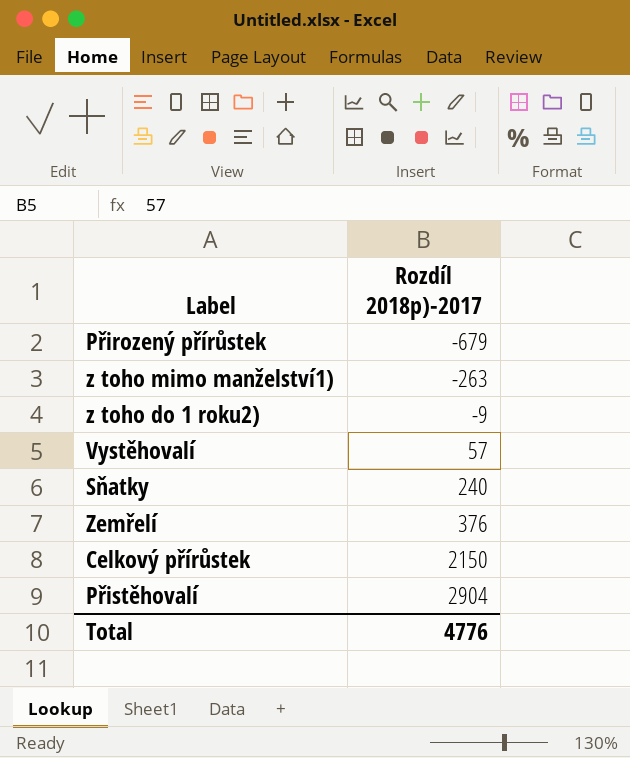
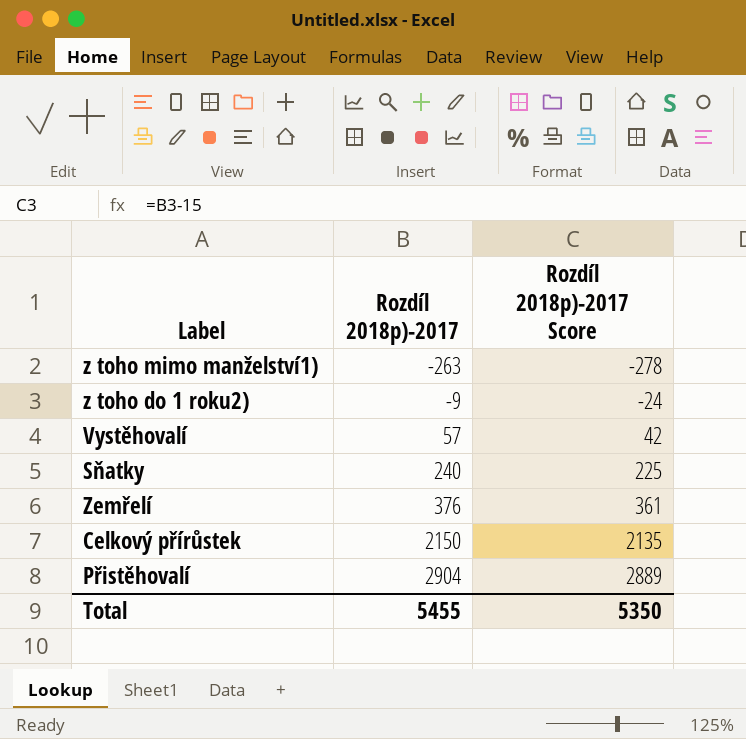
column Rozdíl 2018p)-2017 Score | formula: none -> [Rozdíl 2018p)-2017] - 15
row Přirozený přírůstek: -679 -> none
Total | Rozdíl 2018p)-2017: 4776 -> 5455

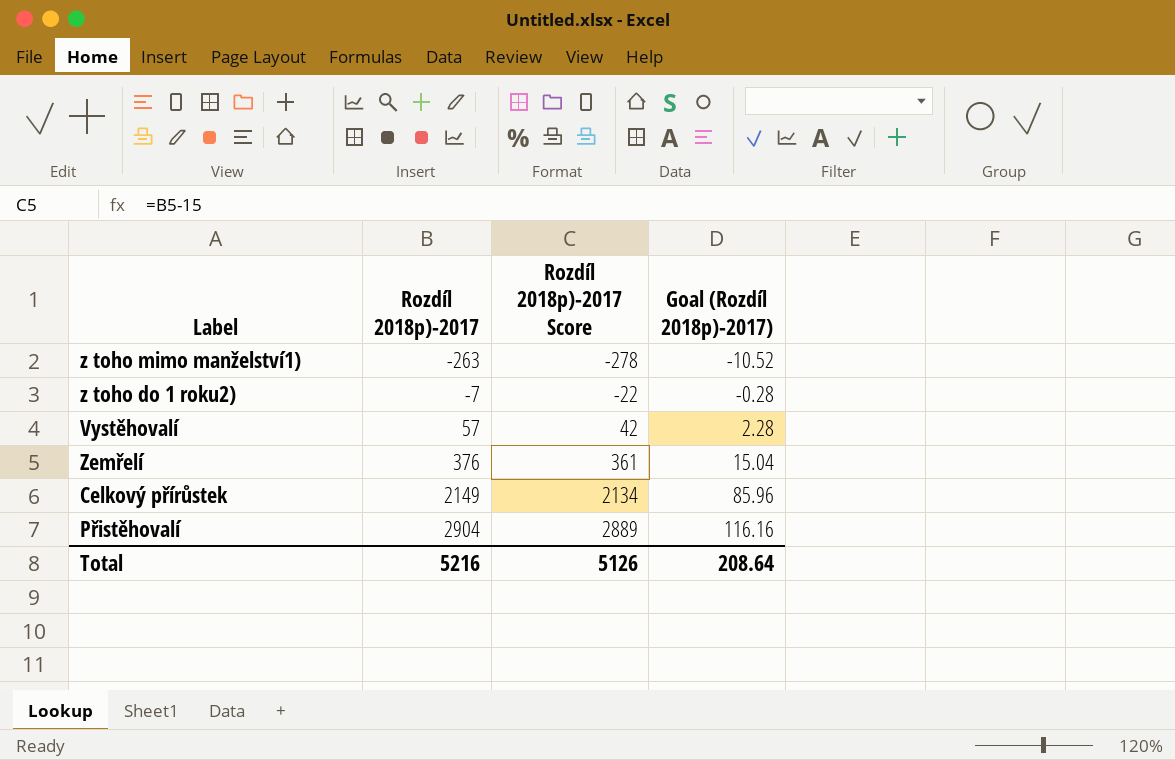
column Goal (Rozdíl 2018p)-2017) | formula: none -> [Rozdíl 2018p)-2017] * 0.04
row Sňatky: 240 | 225 -> none
z toho do 1 roku2) | Rozdíl 2018p)-2017: -9 -> -7
z toho do 1 roku2) | Rozdíl 2018p)-2017 Score: -24 -> -22
Celkový přírůstek | Rozdíl 2018p)-2017: 2150 -> 2149
Celkový přírůstek | Rozdíl 2018p)-2017 Score: 2135 -> 2134
Total | Rozdíl 2018p)-2017: 5455 -> 5216
Total | Rozdíl 2018p)-2017 Score: 5350 -> 5126

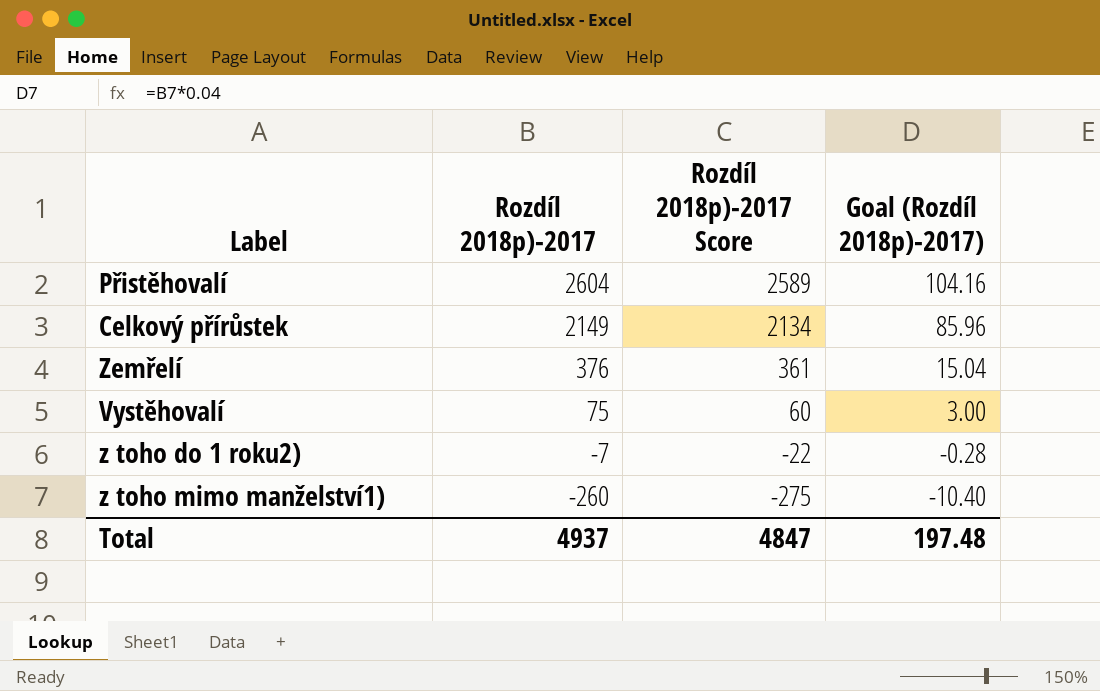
row order: Rozdíl 2018p)-2017 ascending -> Rozdíl 2018p)-2017 descending
Přistěhovalí | Rozdíl 2018p)-2017: 2904 -> 2604
Přistěhovalí | Rozdíl 2018p)-2017 Score: 2889 -> 2589
Přistěhovalí | Goal (Rozdíl 2018p)-2017): 116.16 -> 104.16
Vystěhovalí | Rozdíl 2018p)-2017: 57 -> 75
Vystěhovalí | Rozdíl 2018p)-2017 Score: 42 -> 60
Vystěhovalí | Goal (Rozdíl 2018p)-2017): 2.28 -> 3.00
z toho mimo manželství1) | Rozdíl 2018p)-2017: -263 -> -260
z toho mimo manželství1) | Rozdíl 2018p)-2017 Score: -278 -> -275
z toho mimo manželství1) | Goal (Rozdíl 2018p)-2017): -10.52 -> -10.40
Total | Rozdíl 2018p)-2017: 5216 -> 4937
Total | Rozdíl 2018p)-2017 Score: 5126 -> 4847
Total | Goal (Rozdíl 2018p)-2017): 208.64 -> 197.48

